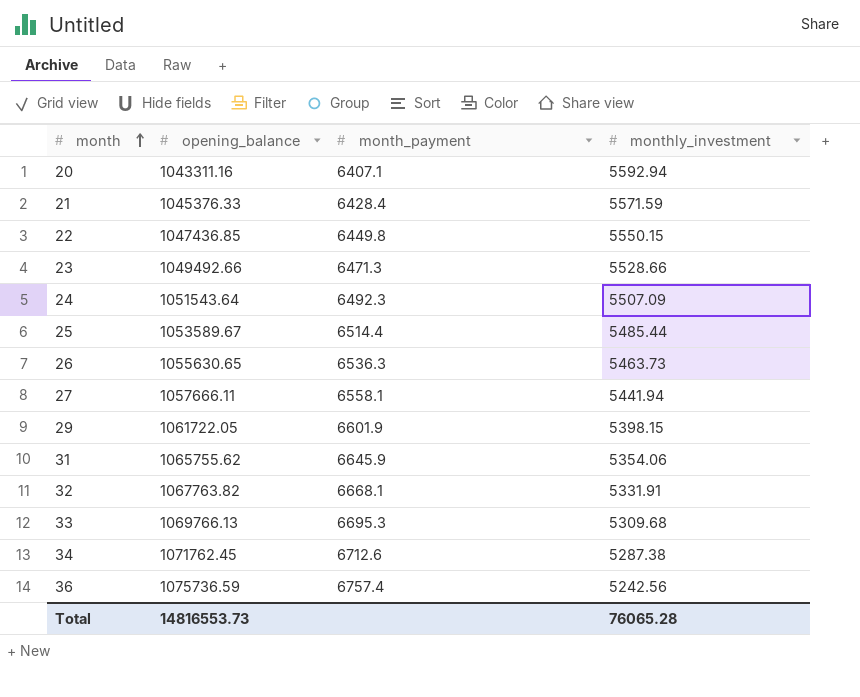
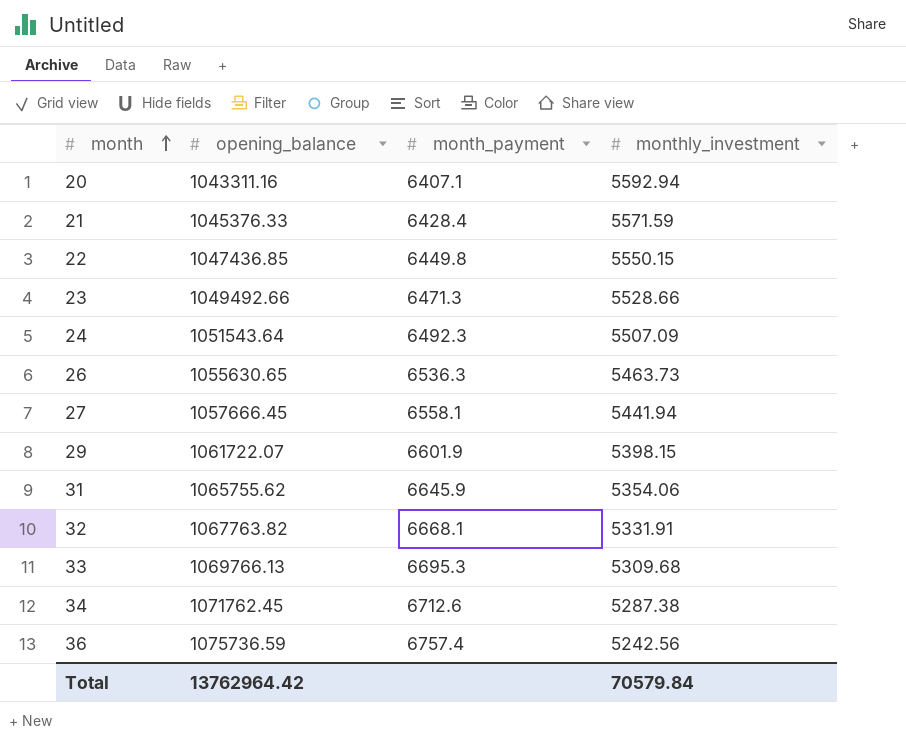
row 25: 1053589.67 | 6514.4 | 5485.44 -> none
27 | opening_balance: 1057666.11 -> 1057666.45
29 | opening_balance: 1061722.05 -> 1061722.07
Total | opening_balance: 14816553.73 -> 13762964.42
Total | monthly_investment: 76065.28 -> 70579.84

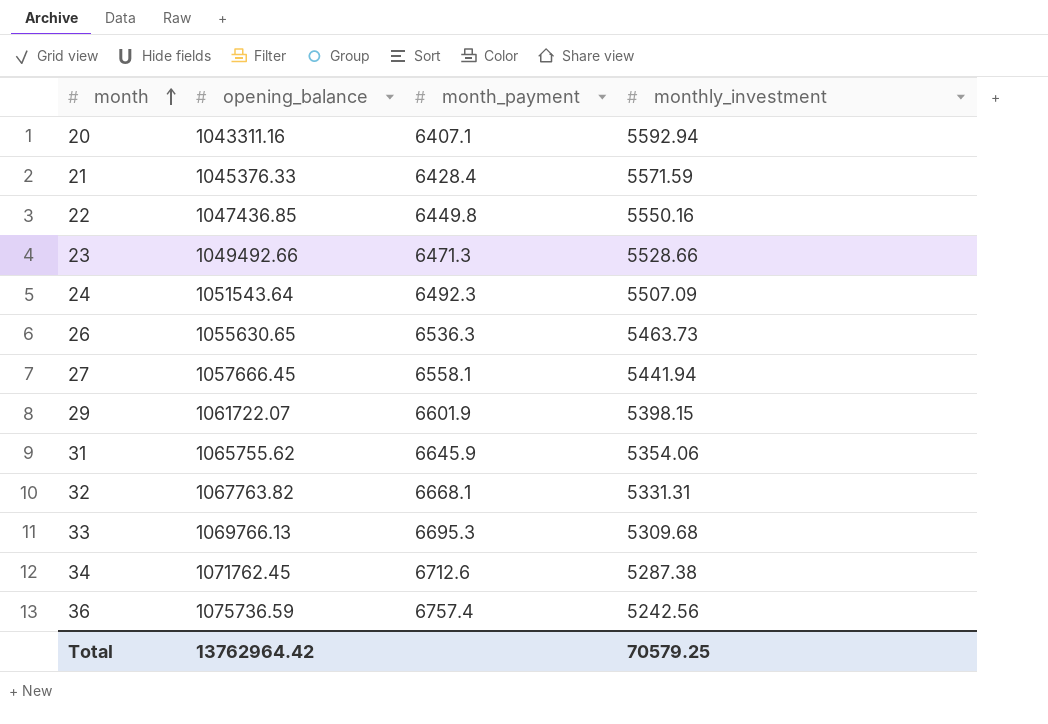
22 | monthly_investment: 5550.15 -> 5550.16
32 | monthly_investment: 5331.91 -> 5331.31
Total | monthly_investment: 70579.84 -> 70579.25

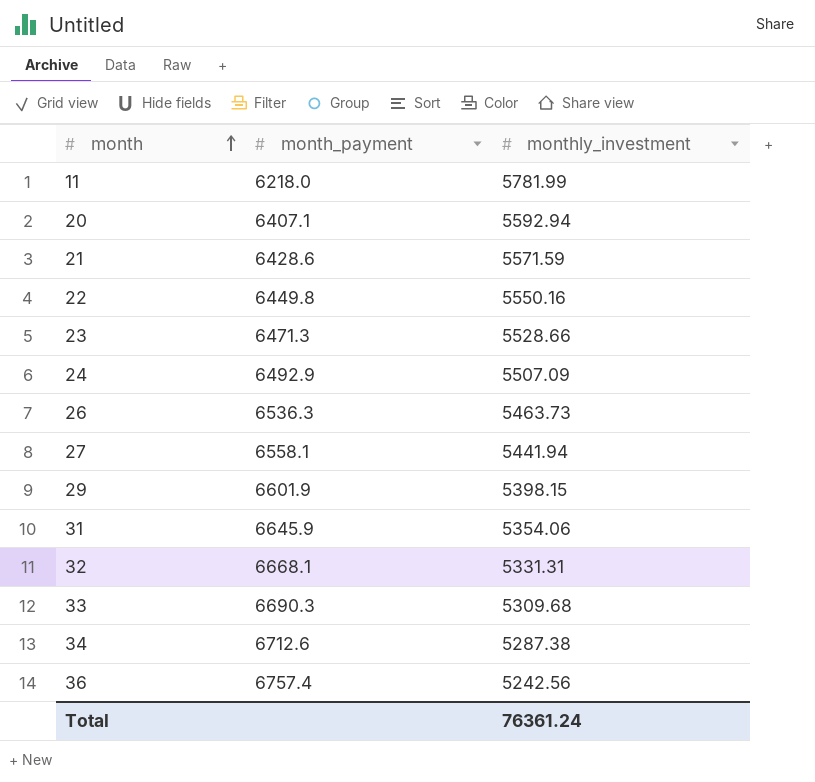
column opening_balance | position: 2 -> none
row 11: none -> 6218.0 | 5781.99
21 | month_payment: 6428.4 -> 6428.6
24 | month_payment: 6492.3 -> 6492.9
33 | month_payment: 6695.3 -> 6690.3
Total | monthly_investment: 70579.25 -> 76361.24

